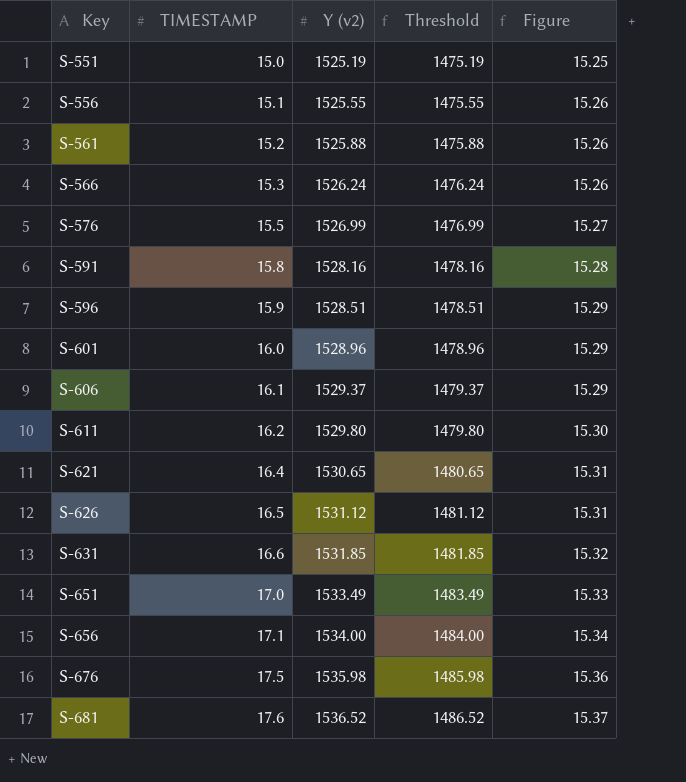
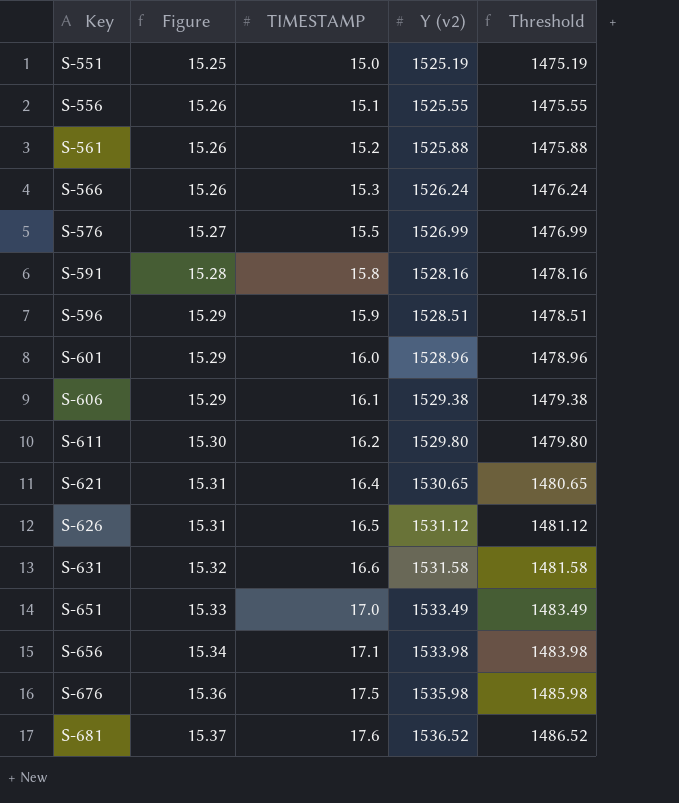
column Figure | position: 5 -> 2
S-606 | Y (v2): 1529.37 -> 1529.38
S-606 | Threshold: 1479.37 -> 1479.38
S-631 | Y (v2): 1531.85 -> 1531.58
S-631 | Threshold: 1481.85 -> 1481.58
S-656 | Y (v2): 1534.00 -> 1533.98
S-656 | Threshold: 1484.00 -> 1483.98

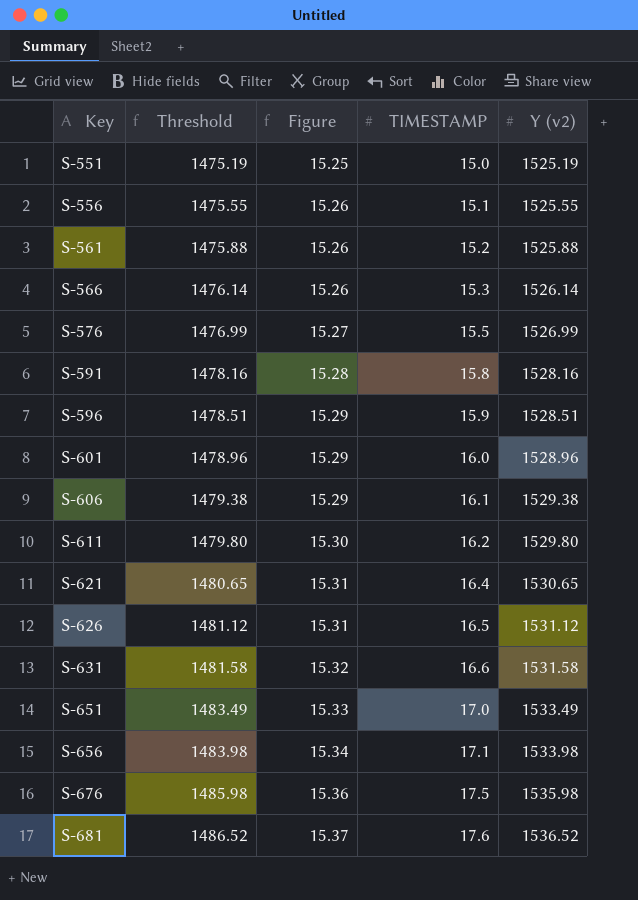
column Threshold | position: 5 -> 2
S-566 | Threshold: 1476.24 -> 1476.14
S-566 | Y (v2): 1526.24 -> 1526.14

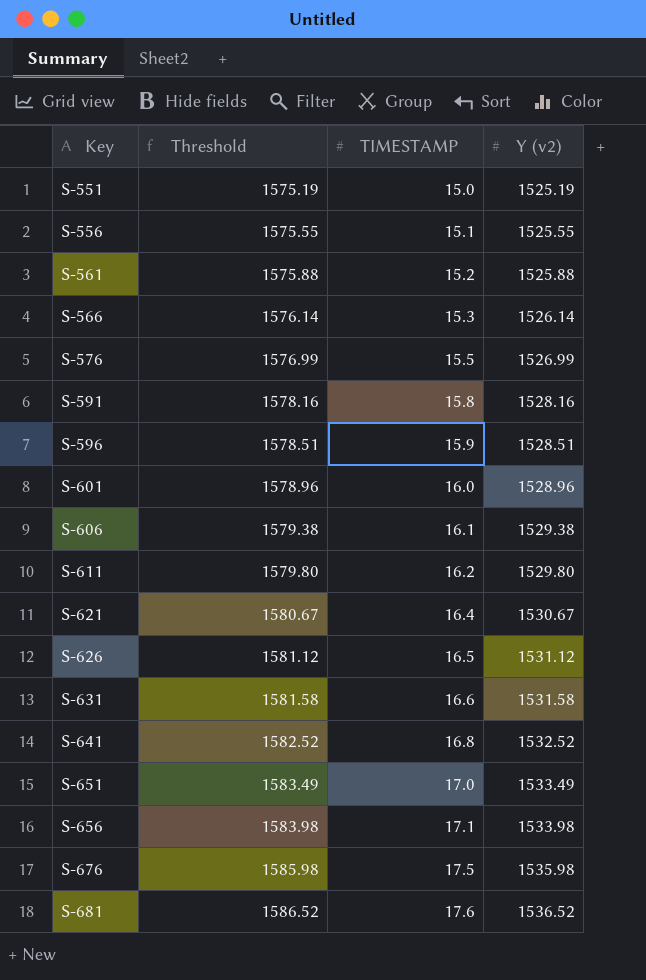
column Figure | formula: [Y (v2)] * 0.01 -> none
column Threshold | formula: [Y (v2)] - 50 -> [Y (v2)] + 50
S-621 | Y (v2): 1530.65 -> 1530.67
row S-641: none -> 1582.52 | 16.8 | 1532.52

